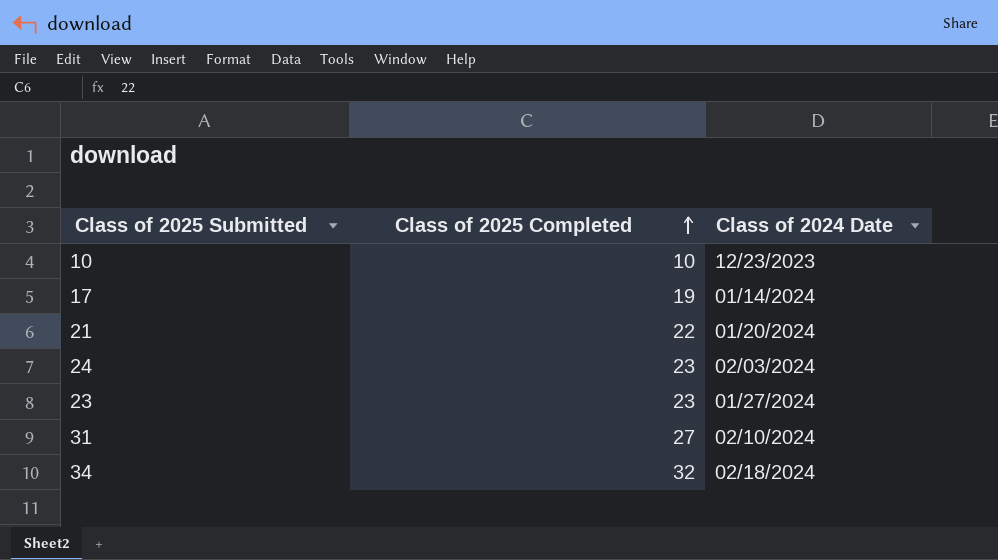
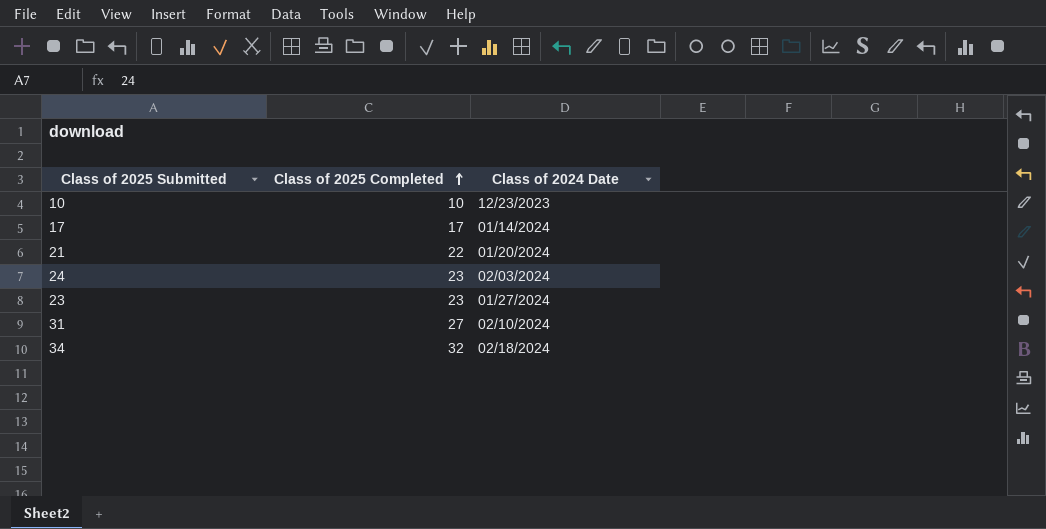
17 | Class of 2025 Completed: 19 -> 17

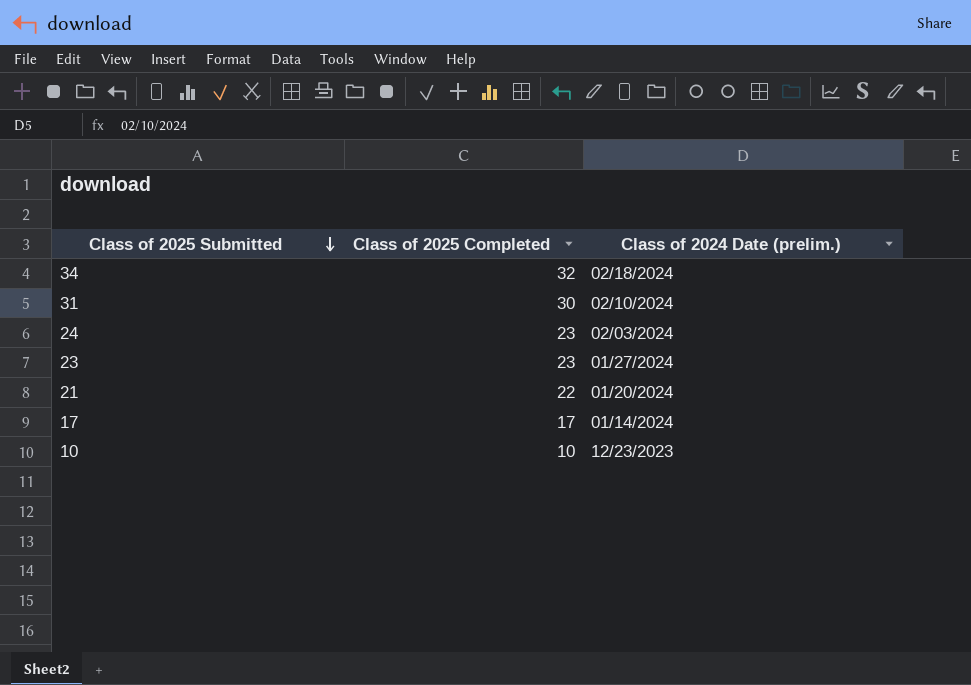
row order: Class of 2025 Completed ascending -> Class of 2025 Submitted descending
column name: Class of 2024 Date -> Class of 2024 Date (prelim.)
31 | Class of 2025 Completed: 27 -> 30

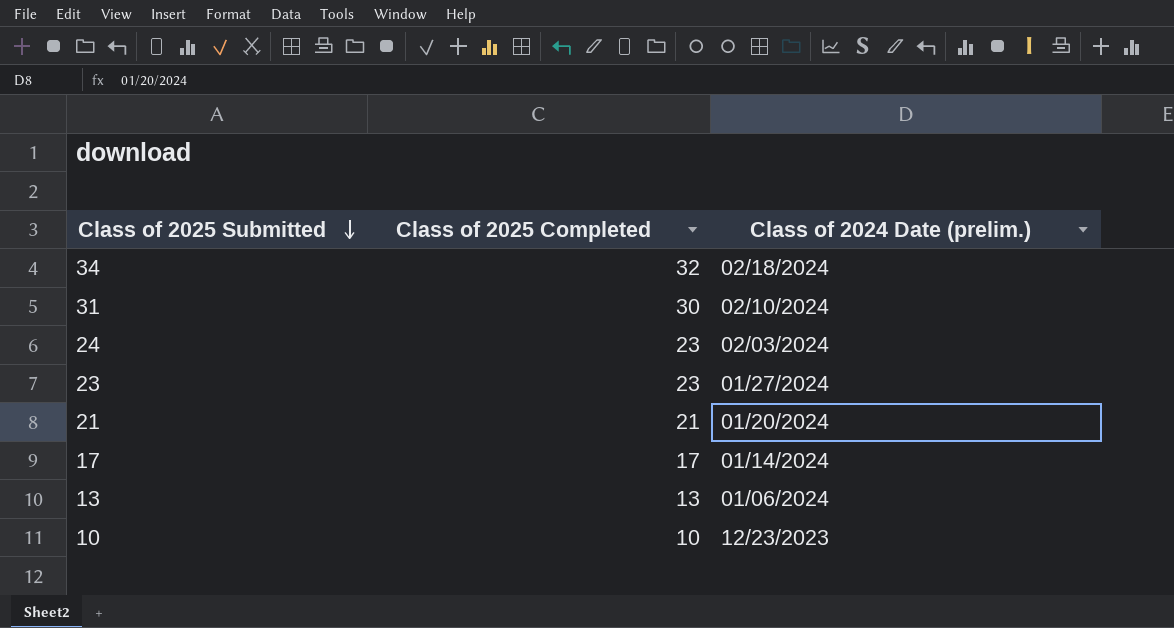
21 | Class of 2025 Completed: 22 -> 21
row 13: none -> 13 | 01/06/2024

